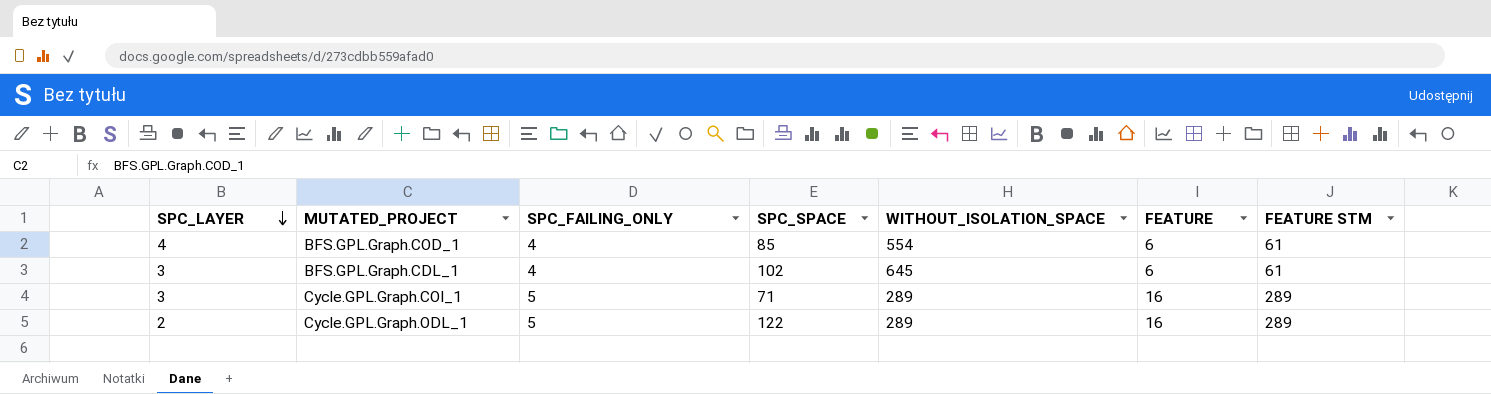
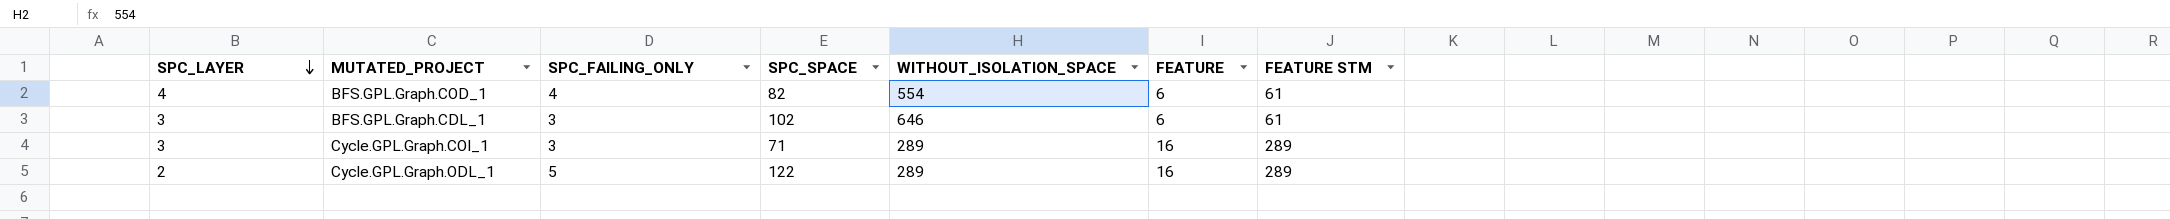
BFS.GPL.Graph.COD_1 | SPC_SPACE: 85 -> 82
BFS.GPL.Graph.CDL_1 | SPC_FAILING_ONLY: 4 -> 3
BFS.GPL.Graph.CDL_1 | WITHOUT_ISOLATION_SPACE: 645 -> 646
Cycle.GPL.Graph.COI_1 | SPC_FAILING_ONLY: 5 -> 3

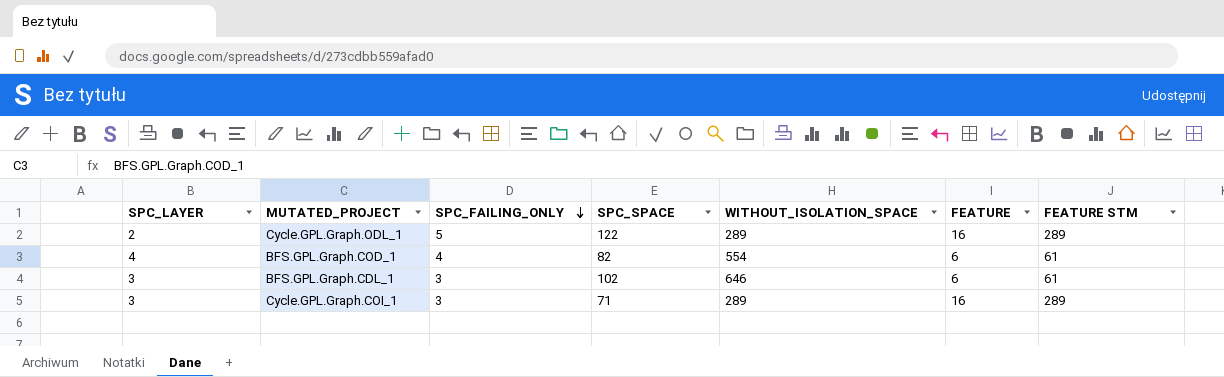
row order: SPC_LAYER descending -> SPC_FAILING_ONLY descending

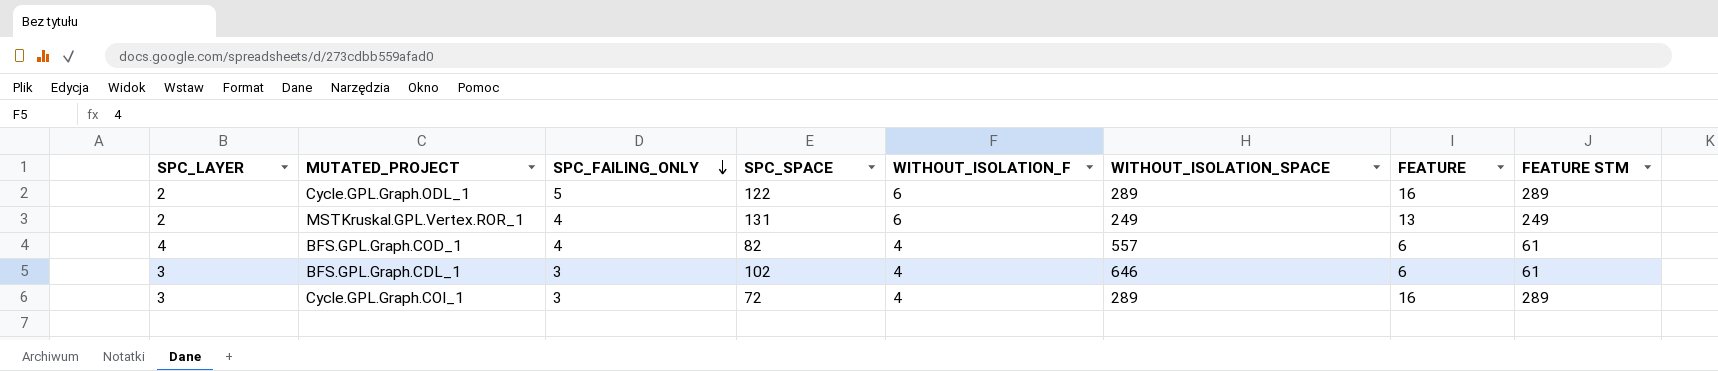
column WITHOUT_ISOLATION_F | position: none -> 5
row MSTKruskal.GPL.Vertex.ROR_1: none -> 2 | 4 | 131 | 6 | 249 | 13 | 249
BFS.GPL.Graph.COD_1 | WITHOUT_ISOLATION_SPACE: 554 -> 557
Cycle.GPL.Graph.COI_1 | SPC_SPACE: 71 -> 72

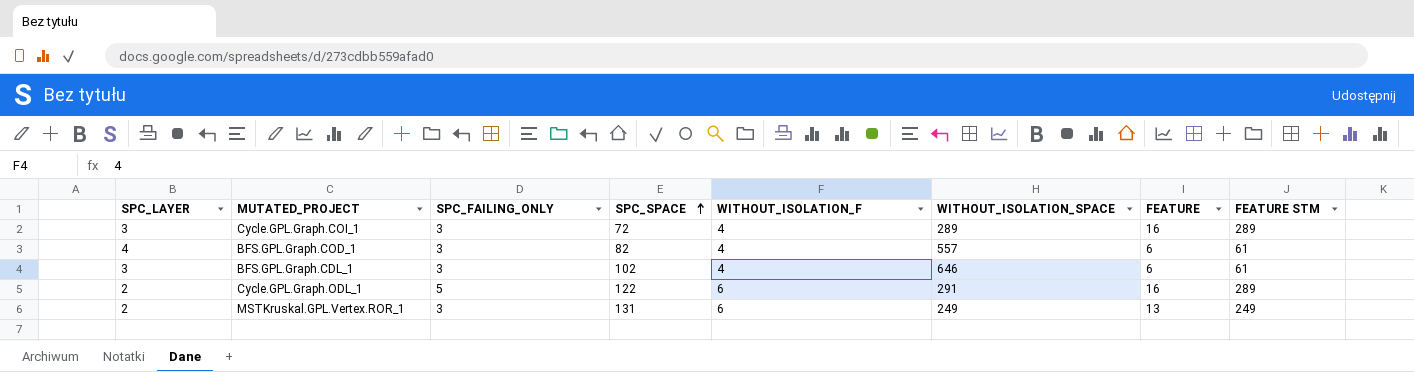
row order: SPC_FAILING_ONLY descending -> SPC_SPACE ascending
BFS.GPL.Graph.COD_1 | SPC_FAILING_ONLY: 4 -> 3
Cycle.GPL.Graph.ODL_1 | WITHOUT_ISOLATION_SPACE: 289 -> 291
MSTKruskal.GPL.Vertex.ROR_1 | SPC_FAILING_ONLY: 4 -> 3

